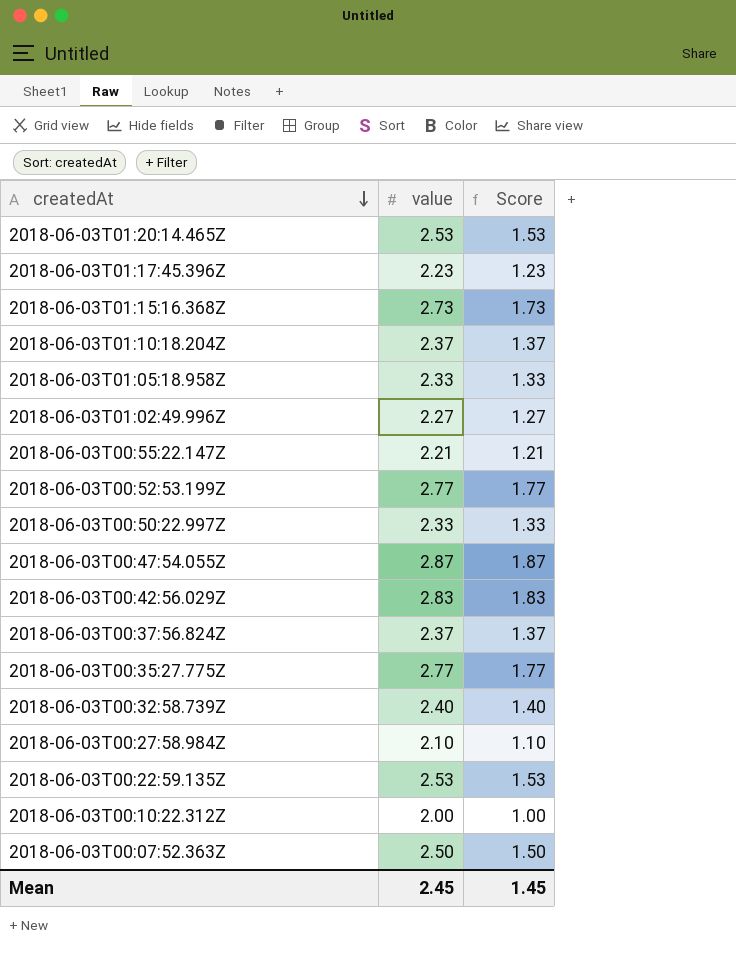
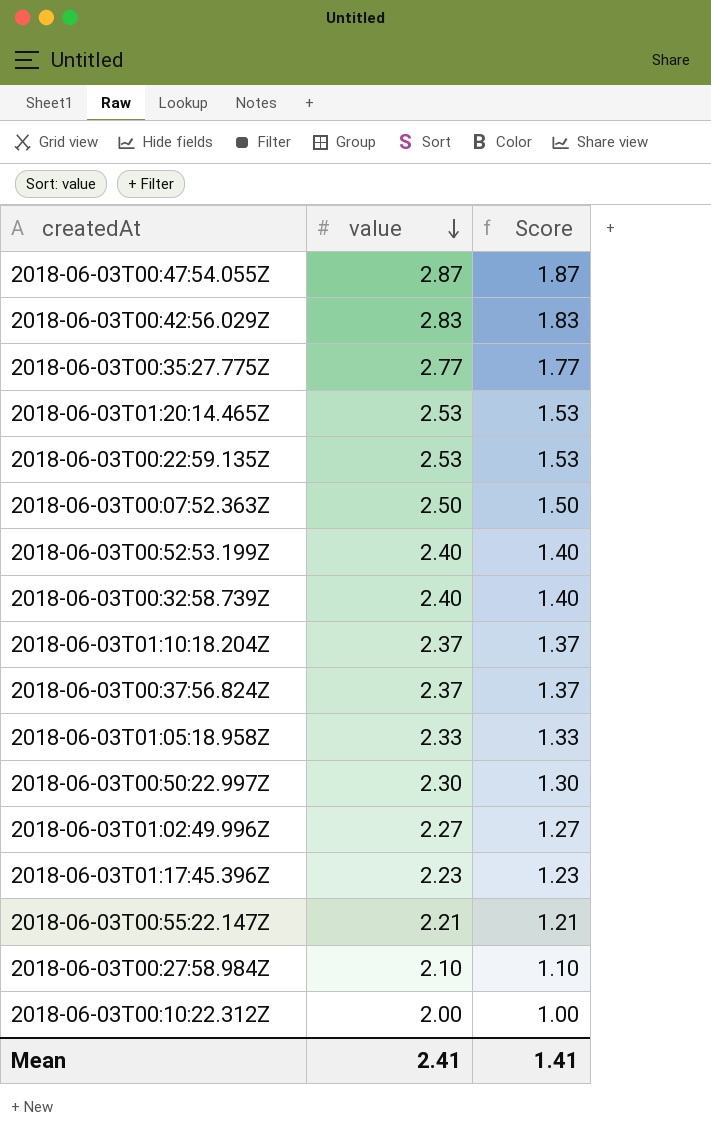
row order: createdAt descending -> value descending
row 2018-06-03T01:15:16.368Z: 2.73 | 1.73 -> none
2018-06-03T00:52:53.199Z | value: 2.77 -> 2.40
2018-06-03T00:52:53.199Z | Score: 1.77 -> 1.40
2018-06-03T00:50:22.997Z | value: 2.33 -> 2.30
2018-06-03T00:50:22.997Z | Score: 1.33 -> 1.30
Mean | value: 2.45 -> 2.41
Mean | Score: 1.45 -> 1.41

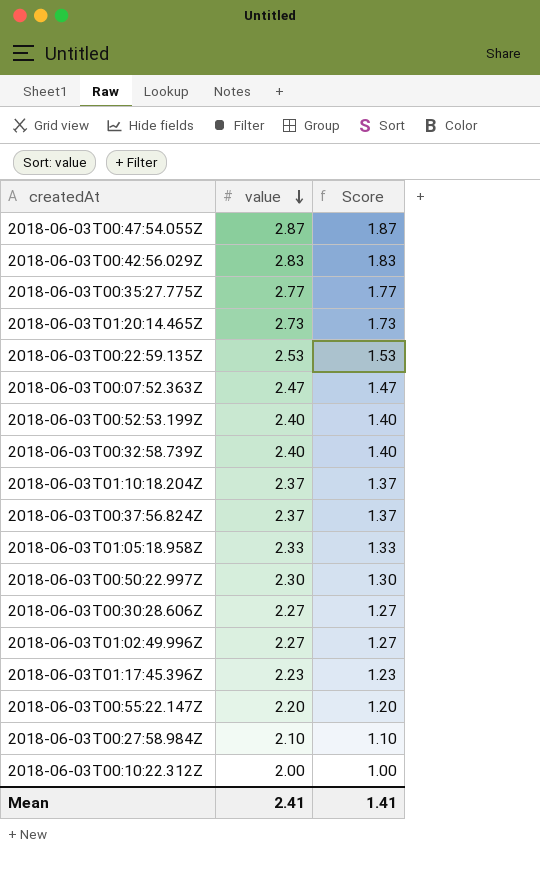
2018-06-03T01:20:14.465Z | value: 2.53 -> 2.73
2018-06-03T01:20:14.465Z | Score: 1.53 -> 1.73
2018-06-03T00:07:52.363Z | value: 2.50 -> 2.47
2018-06-03T00:07:52.363Z | Score: 1.50 -> 1.47
row 2018-06-03T00:30:28.606Z: none -> 2.27 | 1.27
2018-06-03T00:55:22.147Z | value: 2.21 -> 2.20
2018-06-03T00:55:22.147Z | Score: 1.21 -> 1.20

